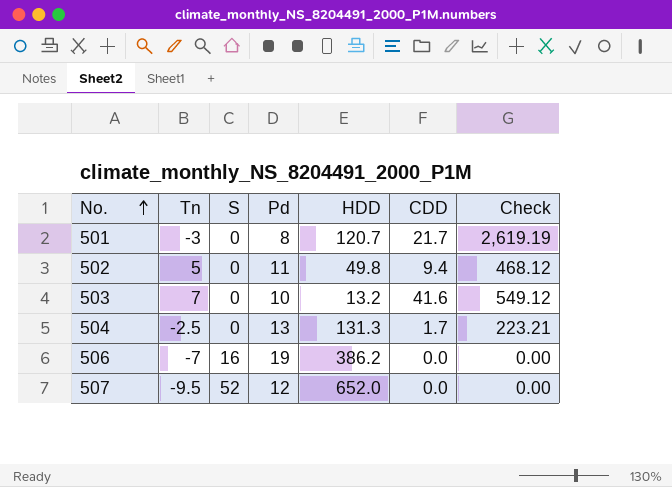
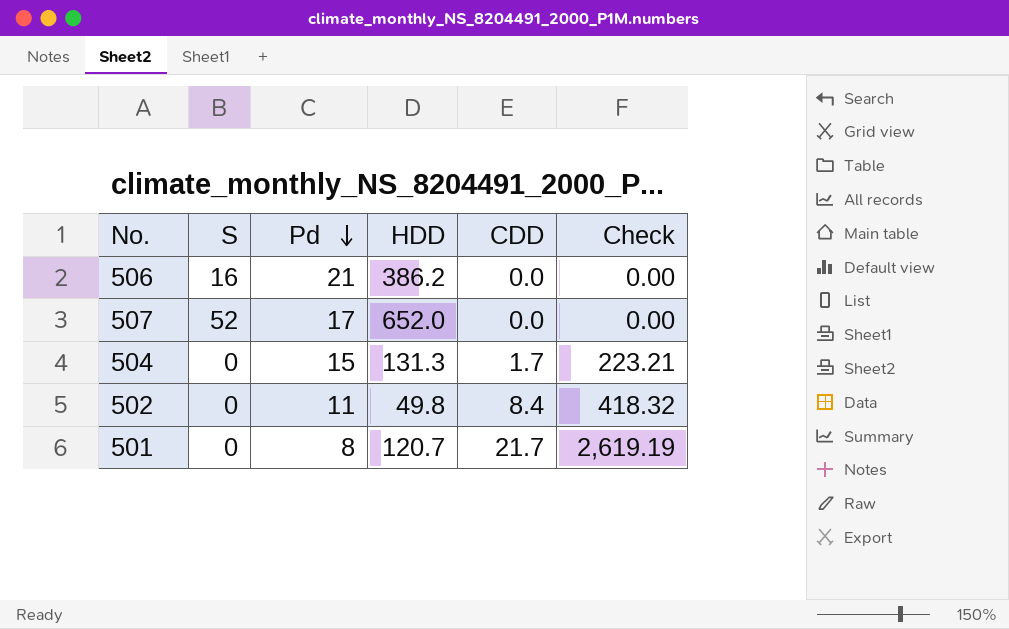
row order: No. ascending -> Pd descending
column Tn | position: 2 -> none
row 503: 7 | 0 | 10 | 13.2 | 41.6 | 549.12 -> none
506 | Pd: 19 -> 21
507 | Pd: 12 -> 17
504 | Pd: 13 -> 15
502 | CDD: 9.4 -> 8.4
502 | Check: 468.12 -> 418.32

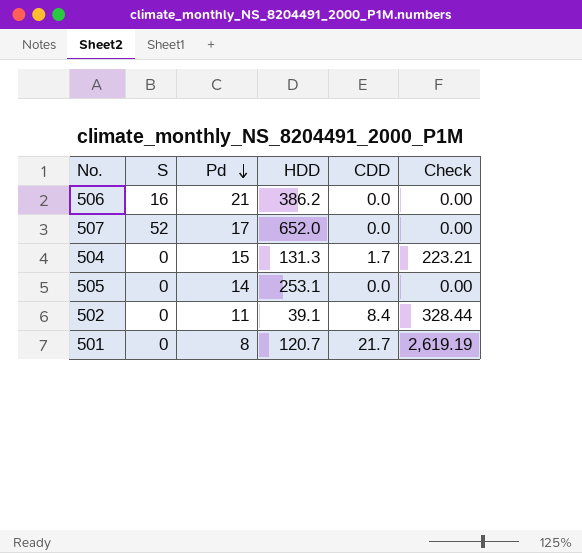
row 505: none -> 0 | 14 | 253.1 | 0.0 | 0.00
502 | HDD: 49.8 -> 39.1
502 | Check: 418.32 -> 328.44

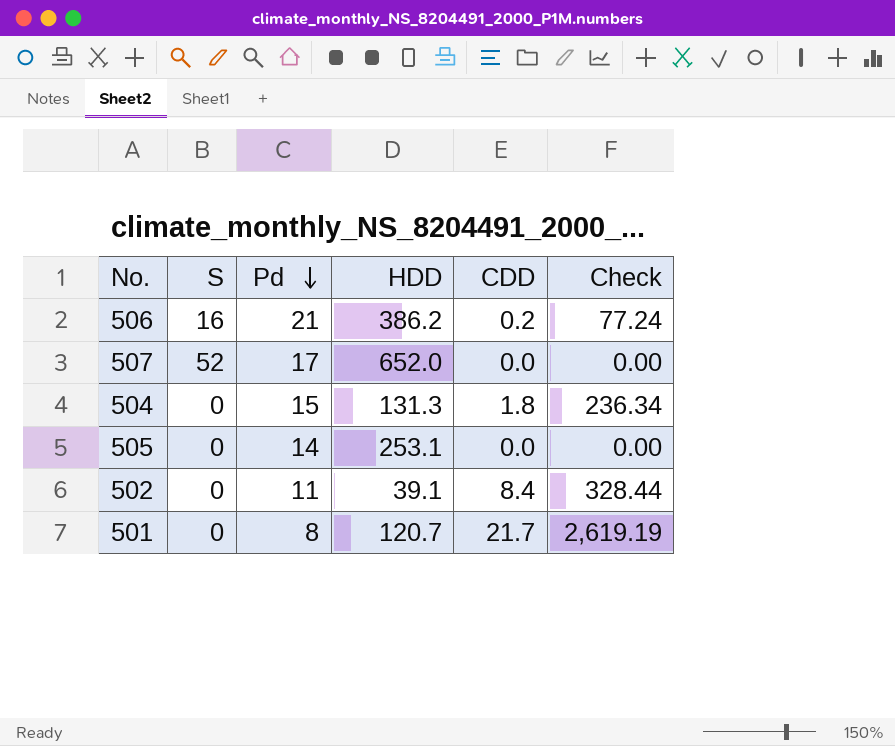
506 | CDD: 0.0 -> 0.2
506 | Check: 0.00 -> 77.24
504 | CDD: 1.7 -> 1.8
504 | Check: 223.21 -> 236.34

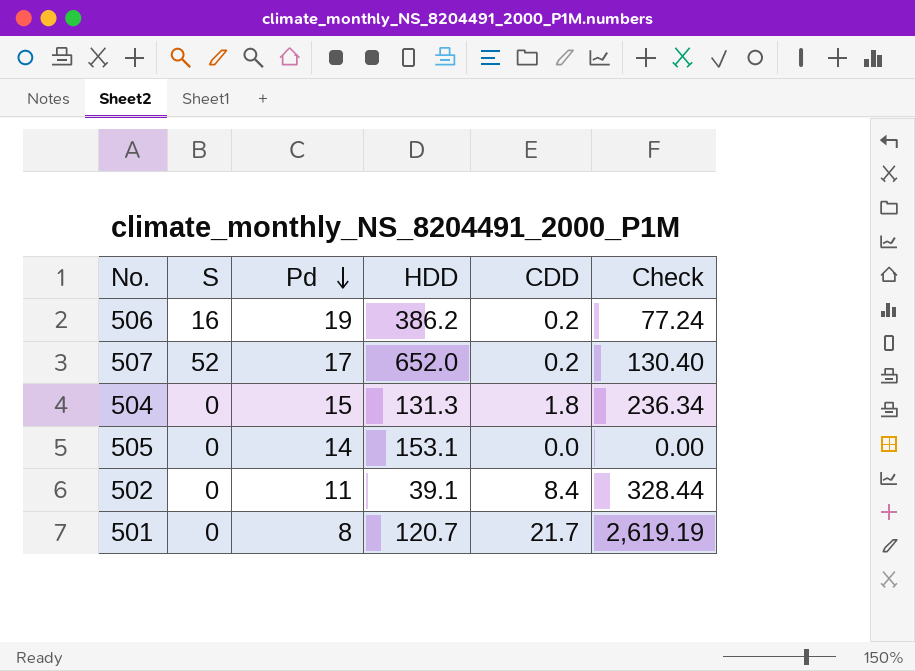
506 | Pd: 21 -> 19
507 | CDD: 0.0 -> 0.2
507 | Check: 0.00 -> 130.40
505 | HDD: 253.1 -> 153.1

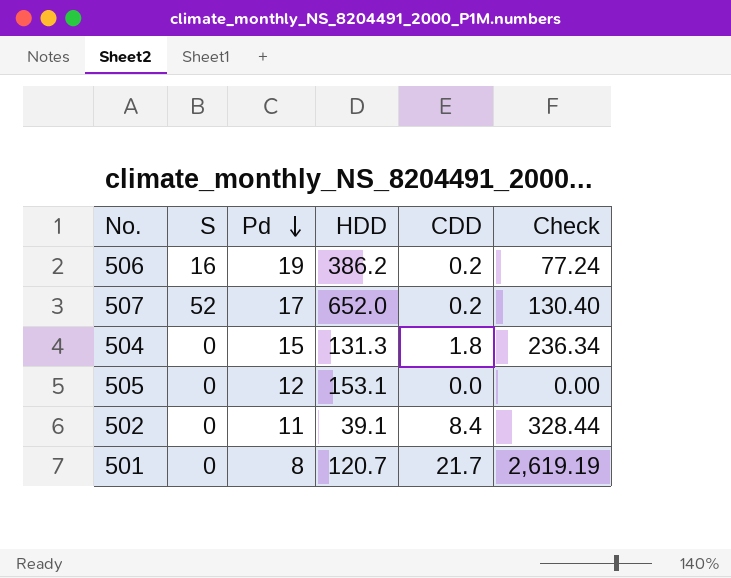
505 | Pd: 14 -> 12

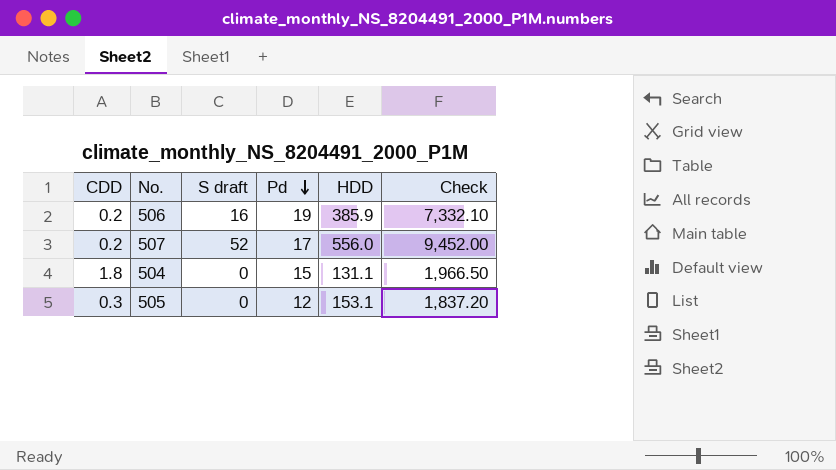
column CDD | position: 5 -> 1
column name: S -> S draft
column Check | formula: [HDD] * [CDD] -> [Pd] * [HDD]
row 502: 0 | 11 | 39.1 | 8.4 | 328.44 -> none
row 501: 0 | 8 | 120.7 | 21.7 | 2,619.19 -> none
506 | HDD: 386.2 -> 385.9
507 | HDD: 652.0 -> 556.0
504 | HDD: 131.3 -> 131.1
505 | CDD: 0.0 -> 0.3

